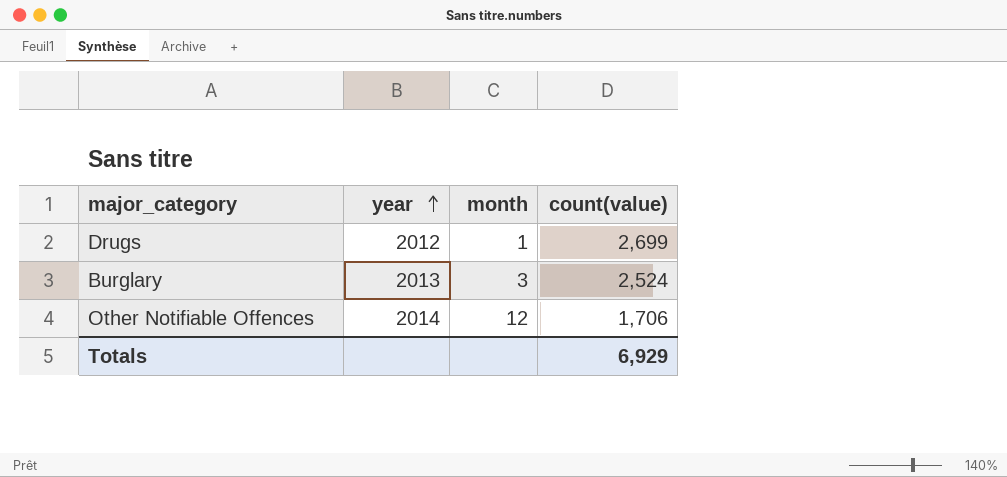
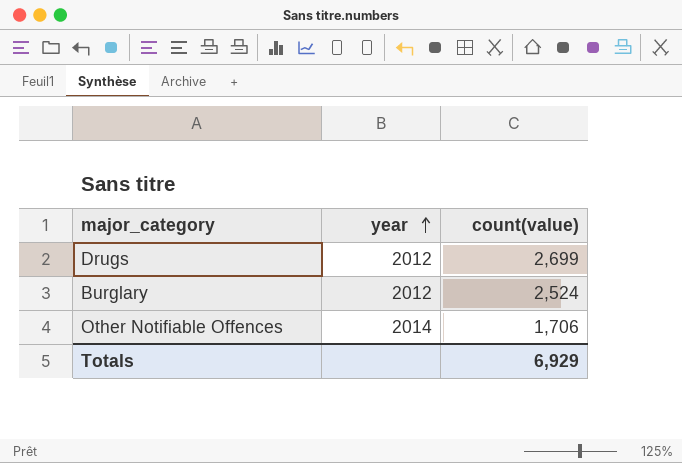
column month | position: 3 -> none
Burglary | year: 2013 -> 2012

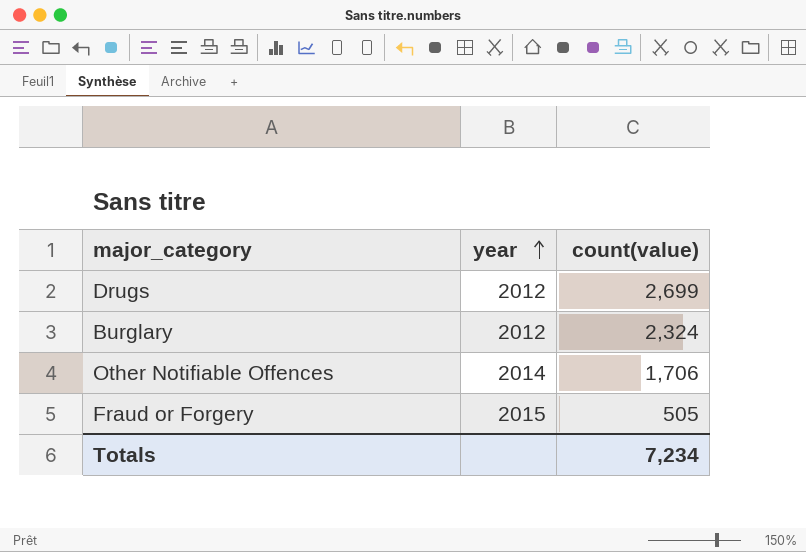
Burglary | count(value): 2,524 -> 2,324
row Fraud or Forgery: none -> 2015 | 505
Totals | count(value): 6,929 -> 7,234

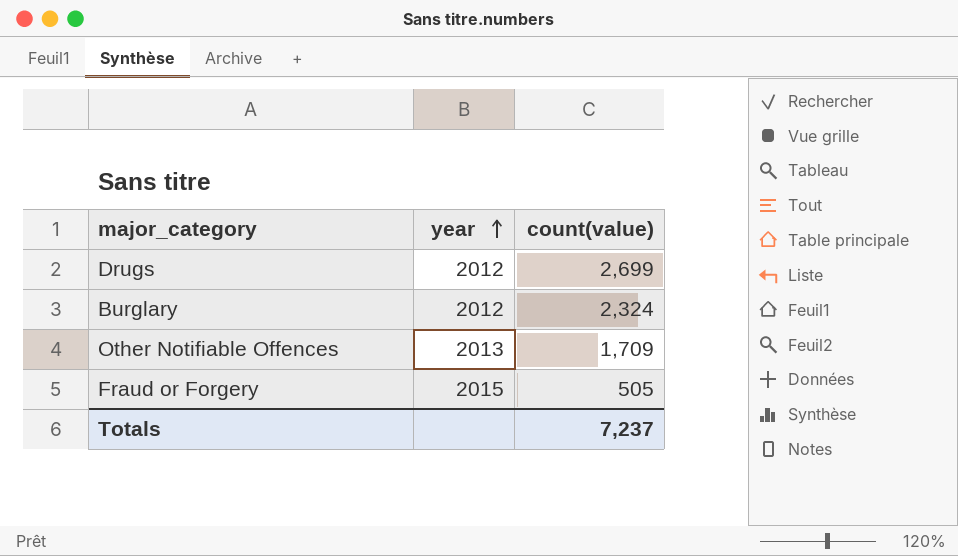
Other Notifiable Offences | year: 2014 -> 2013
Other Notifiable Offences | count(value): 1,706 -> 1,709
Totals | count(value): 7,234 -> 7,237

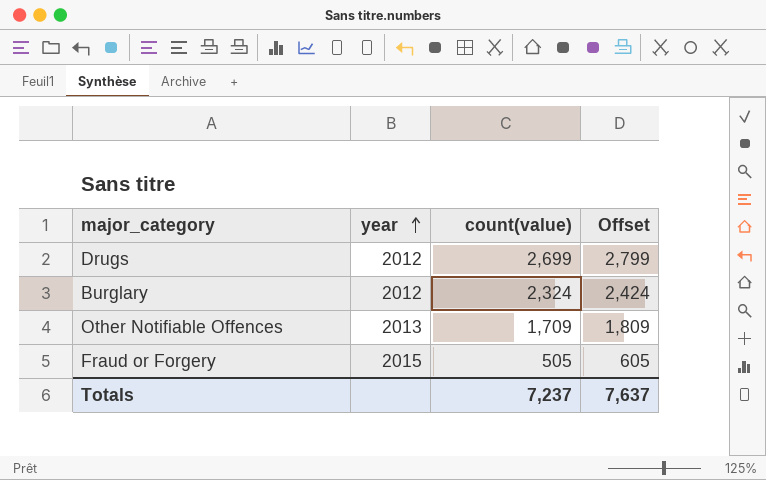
column Offset | formula: none -> [count(value)] + 100

